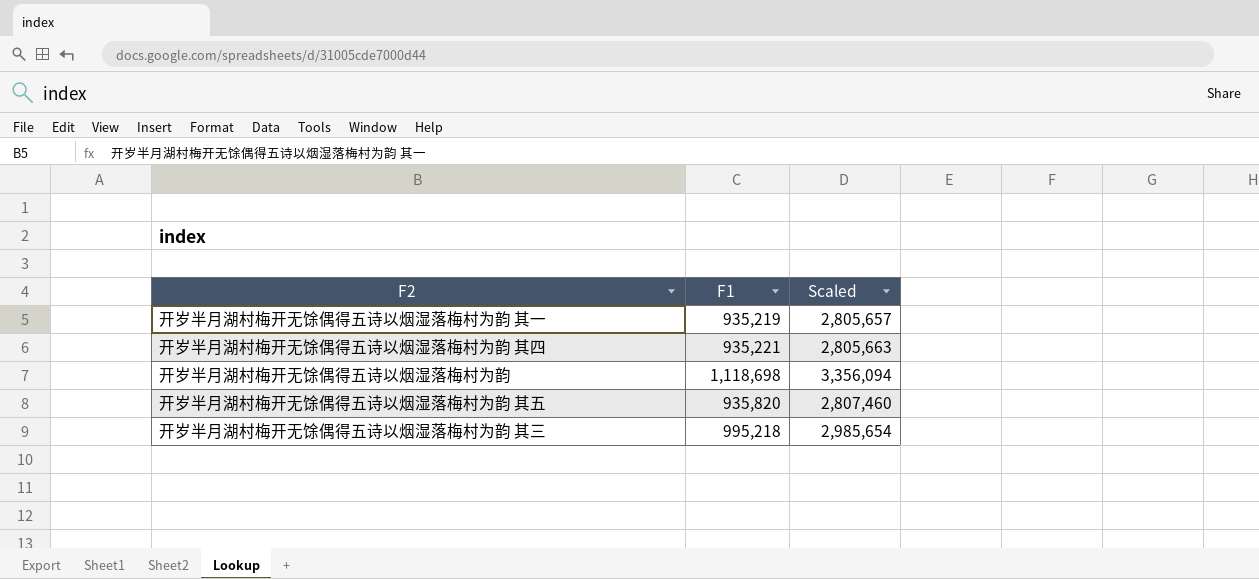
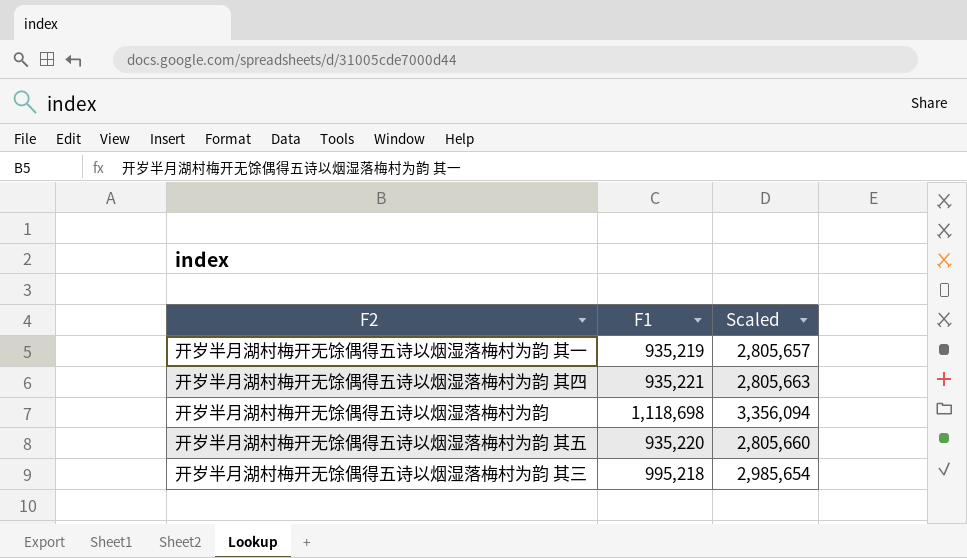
开岁半月湖村梅开无馀偶得五诗以烟湿落梅村为韵 其五 | F1: 935,820 -> 935,220
开岁半月湖村梅开无馀偶得五诗以烟湿落梅村为韵 其五 | Scaled: 2,807,460 -> 2,805,660

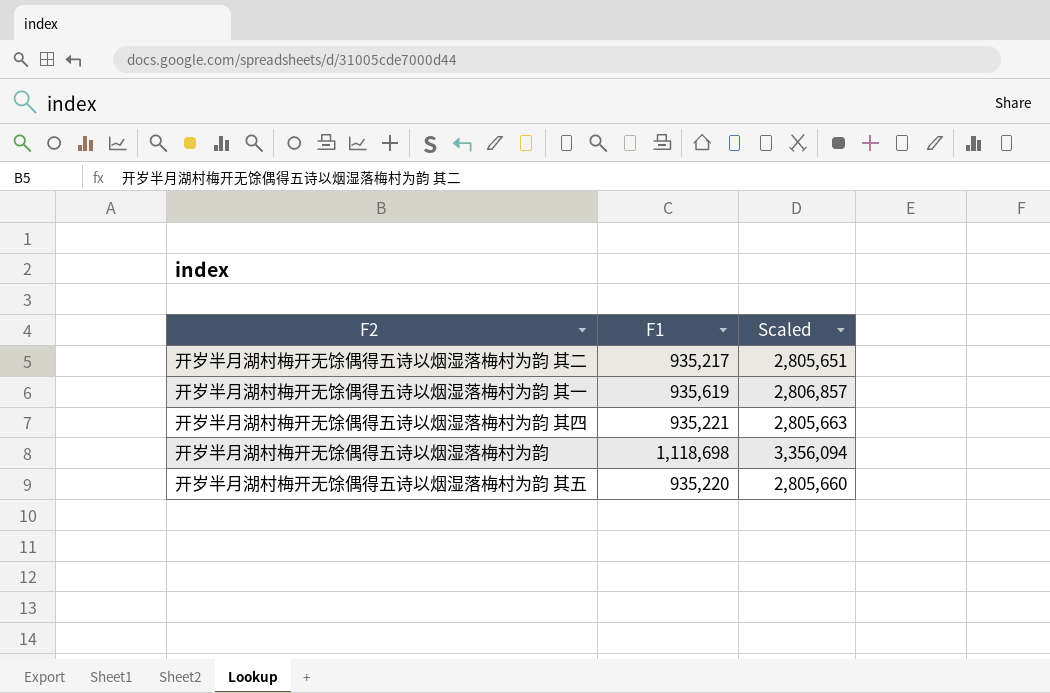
row 开岁半月湖村梅开无馀偶得五诗以烟湿落梅村为韵 其三: 995,218 | 2,985,654 -> none
row 开岁半月湖村梅开无馀偶得五诗以烟湿落梅村为韵 其二: none -> 935,217 | 2,805,651
开岁半月湖村梅开无馀偶得五诗以烟湿落梅村为韵 其一 | F1: 935,219 -> 935,619
开岁半月湖村梅开无馀偶得五诗以烟湿落梅村为韵 其一 | Scaled: 2,805,657 -> 2,806,857

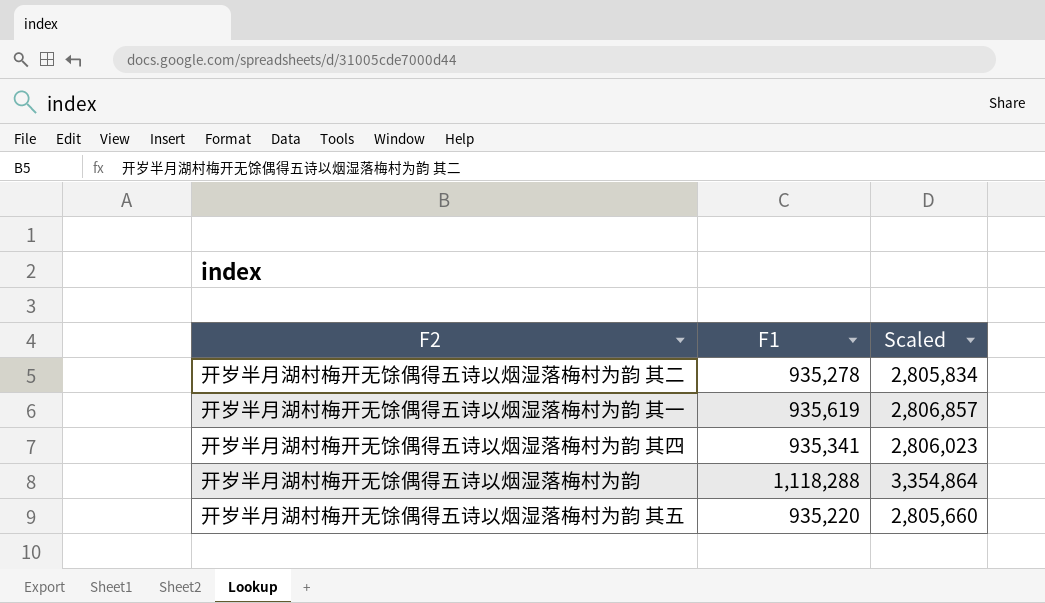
开岁半月湖村梅开无馀偶得五诗以烟湿落梅村为韵 其二 | F1: 935,217 -> 935,278
开岁半月湖村梅开无馀偶得五诗以烟湿落梅村为韵 其二 | Scaled: 2,805,651 -> 2,805,834
开岁半月湖村梅开无馀偶得五诗以烟湿落梅村为韵 其四 | F1: 935,221 -> 935,341
开岁半月湖村梅开无馀偶得五诗以烟湿落梅村为韵 其四 | Scaled: 2,805,663 -> 2,806,023
开岁半月湖村梅开无馀偶得五诗以烟湿落梅村为韵 | F1: 1,118,698 -> 1,118,288
开岁半月湖村梅开无馀偶得五诗以烟湿落梅村为韵 | Scaled: 3,356,094 -> 3,354,864

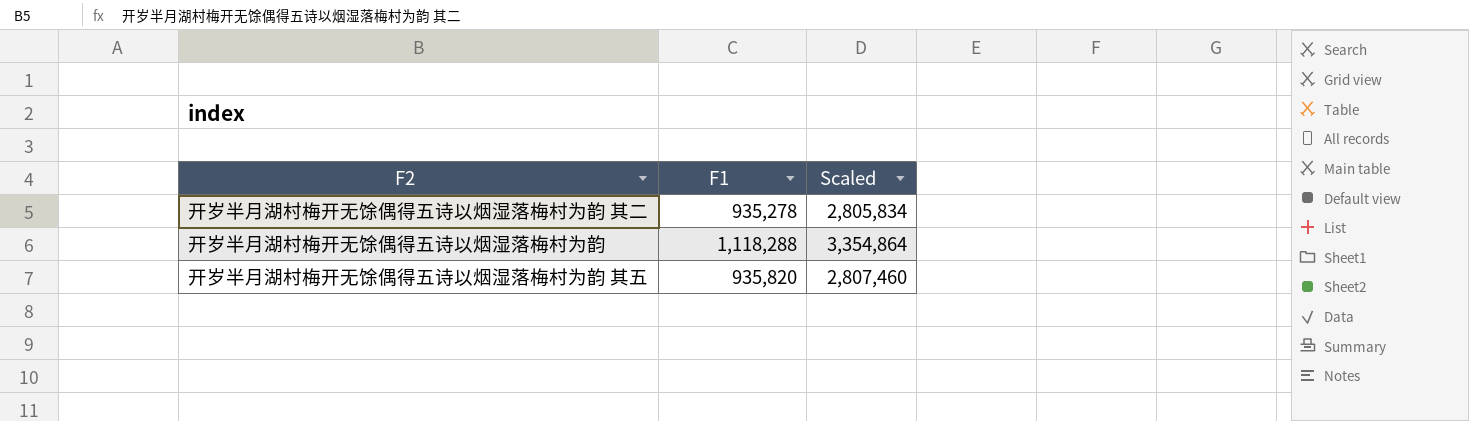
row 开岁半月湖村梅开无馀偶得五诗以烟湿落梅村为韵 其一: 935,619 | 2,806,857 -> none
row 开岁半月湖村梅开无馀偶得五诗以烟湿落梅村为韵 其四: 935,341 | 2,806,023 -> none
开岁半月湖村梅开无馀偶得五诗以烟湿落梅村为韵 其五 | F1: 935,220 -> 935,820
开岁半月湖村梅开无馀偶得五诗以烟湿落梅村为韵 其五 | Scaled: 2,805,660 -> 2,807,460

